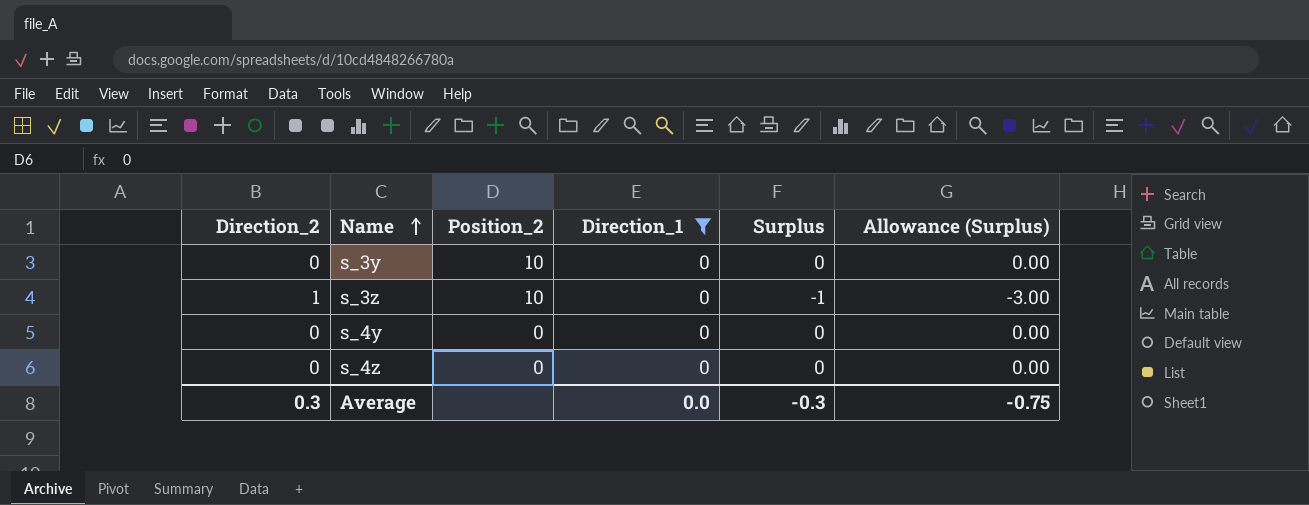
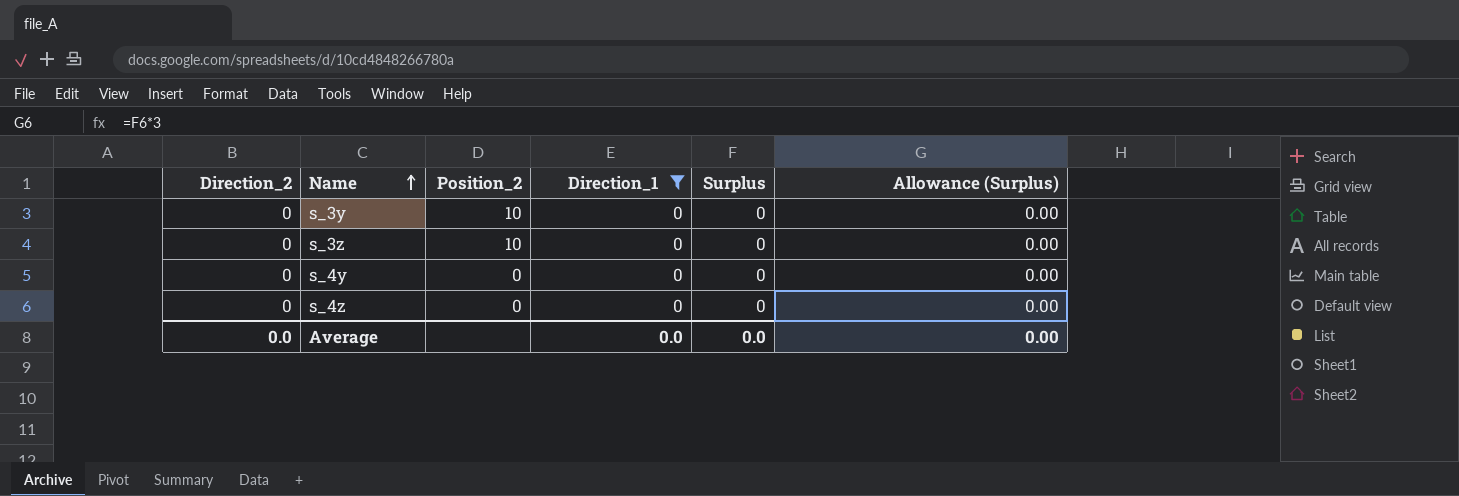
s_3z | Direction_2: 1 -> 0
s_3z | Surplus: -1 -> 0
s_3z | Allowance (Surplus): -3.00 -> 0.00
Average | Direction_2: 0.3 -> 0.0
Average | Surplus: -0.3 -> 0.0
Average | Allowance (Surplus): -0.75 -> 0.00

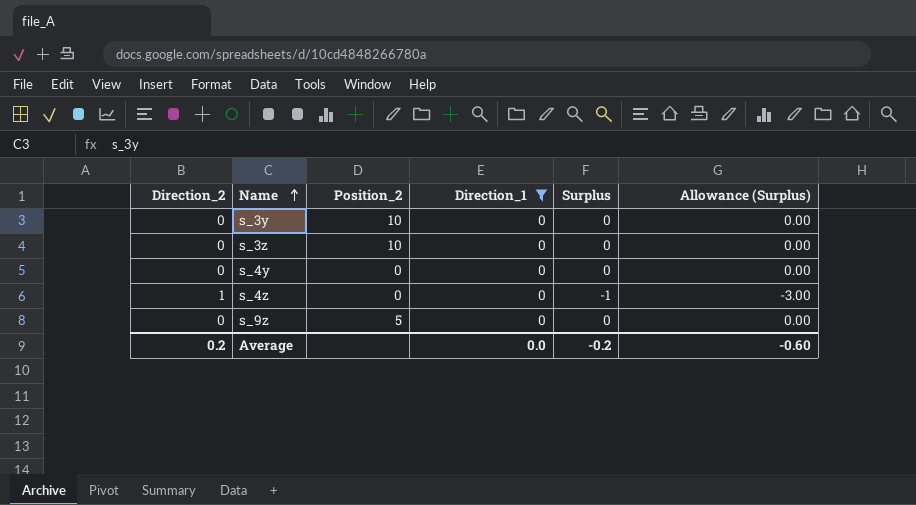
s_4z | Direction_2: 0 -> 1
s_4z | Surplus: 0 -> -1
s_4z | Allowance (Surplus): 0.00 -> -3.00
row s_9z: none -> 0 | 5 | 0 | 0 | 0.00
Average | Direction_2: 0.0 -> 0.2
Average | Surplus: 0.0 -> -0.2
Average | Allowance (Surplus): 0.00 -> -0.60

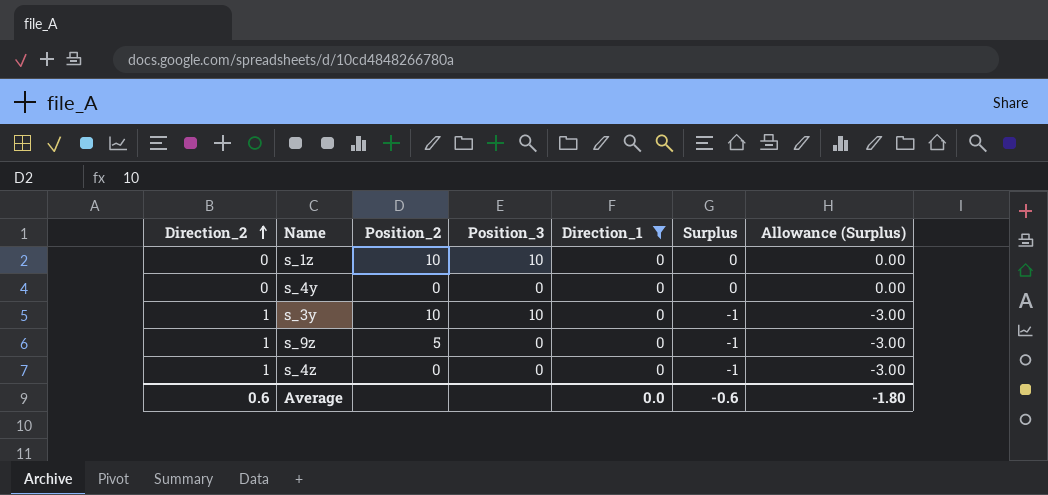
row order: Name ascending -> Direction_2 ascending
column Position_3 | position: none -> 4
row s_3z: 0 | 10 | 0 | 0 | 0.00 -> none
row s_1z: none -> 0 | 10 | 10 | 0 | 0 | 0.00
s_3y | Direction_2: 0 -> 1
s_3y | Surplus: 0 -> -1
s_3y | Allowance (Surplus): 0.00 -> -3.00
s_9z | Direction_2: 0 -> 1
s_9z | Surplus: 0 -> -1
s_9z | Allowance (Surplus): 0.00 -> -3.00
Average | Direction_2: 0.2 -> 0.6
Average | Surplus: -0.2 -> -0.6
Average | Allowance (Surplus): -0.60 -> -1.80

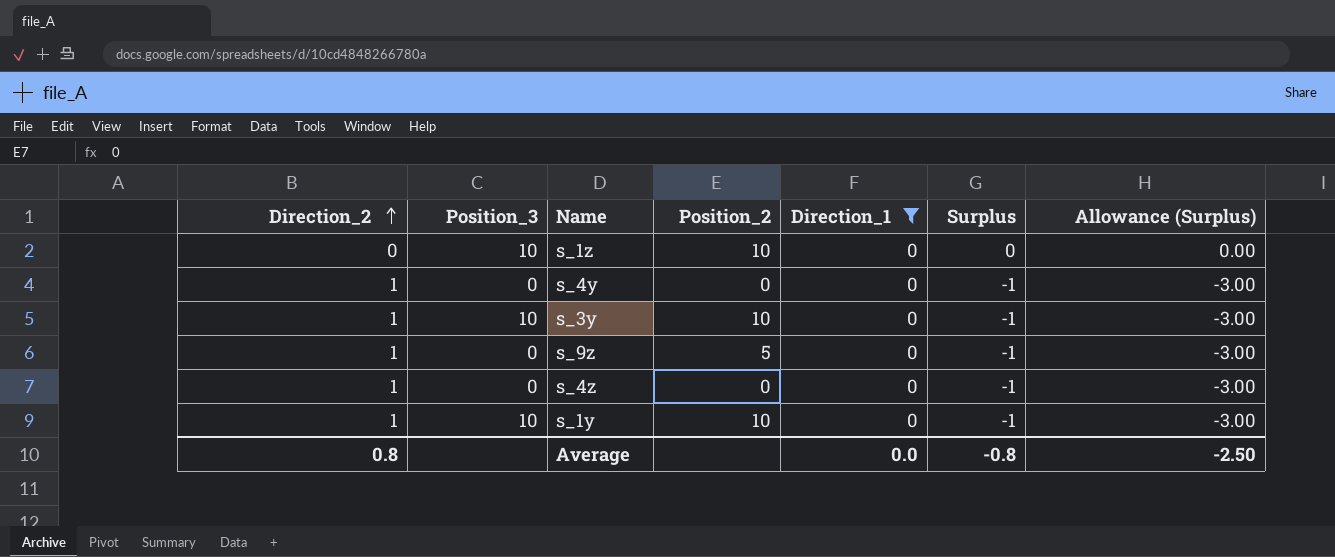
column Position_3 | position: 4 -> 2
s_4y | Direction_2: 0 -> 1
s_4y | Surplus: 0 -> -1
s_4y | Allowance (Surplus): 0.00 -> -3.00
row s_1y: none -> 1 | 10 | 10 | 0 | -1 | -3.00
Average | Direction_2: 0.6 -> 0.8
Average | Surplus: -0.6 -> -0.8
Average | Allowance (Surplus): -1.80 -> -2.50

